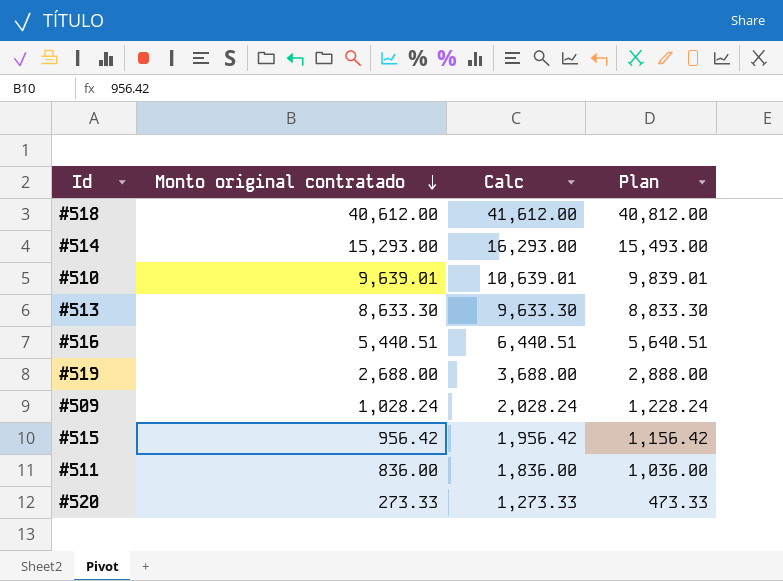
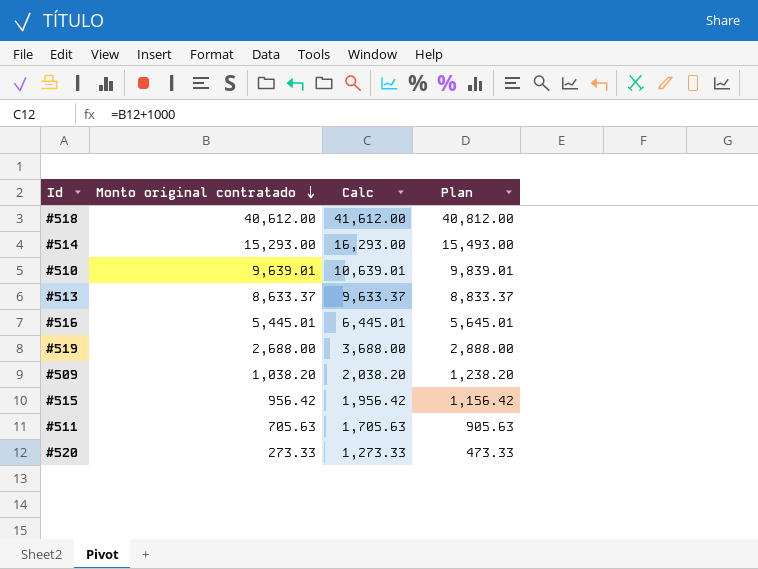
#513 | Monto original contratado: 8,633.30 -> 8,633.37
#513 | Calc: 9,633.30 -> 9,633.37
#513 | Plan: 8,833.30 -> 8,833.37
#516 | Monto original contratado: 5,440.51 -> 5,445.01
#516 | Calc: 6,440.51 -> 6,445.01
#516 | Plan: 5,640.51 -> 5,645.01
#509 | Monto original contratado: 1,028.24 -> 1,038.20
#509 | Calc: 2,028.24 -> 2,038.20
#509 | Plan: 1,228.24 -> 1,238.20
#511 | Monto original contratado: 836.00 -> 705.63
#511 | Calc: 1,836.00 -> 1,705.63
#511 | Plan: 1,036.00 -> 905.63

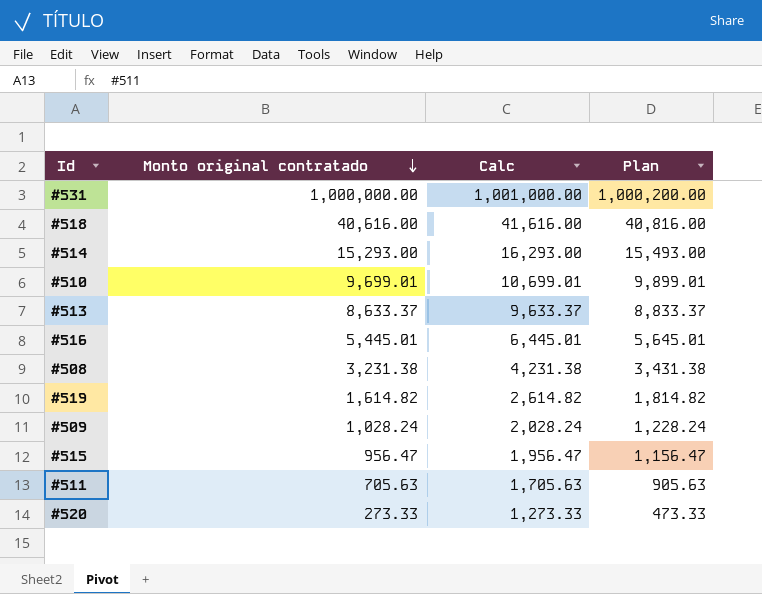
row #531: none -> 1,000,000.00 | 1,001,000.00 | 1,000,200.00
#518 | Monto original contratado: 40,612.00 -> 40,616.00
#518 | Calc: 41,612.00 -> 41,616.00
#518 | Plan: 40,812.00 -> 40,816.00
#510 | Monto original contratado: 9,639.01 -> 9,699.01
#510 | Calc: 10,639.01 -> 10,699.01
#510 | Plan: 9,839.01 -> 9,899.01
row #508: none -> 3,231.38 | 4,231.38 | 3,431.38
#519 | Monto original contratado: 2,688.00 -> 1,614.82
#519 | Calc: 3,688.00 -> 2,614.82
#519 | Plan: 2,888.00 -> 1,814.82
#509 | Monto original contratado: 1,038.20 -> 1,028.24
#509 | Calc: 2,038.20 -> 2,028.24
#509 | Plan: 1,238.20 -> 1,228.24
#515 | Monto original contratado: 956.42 -> 956.47
#515 | Calc: 1,956.42 -> 1,956.47
#515 | Plan: 1,156.42 -> 1,156.47

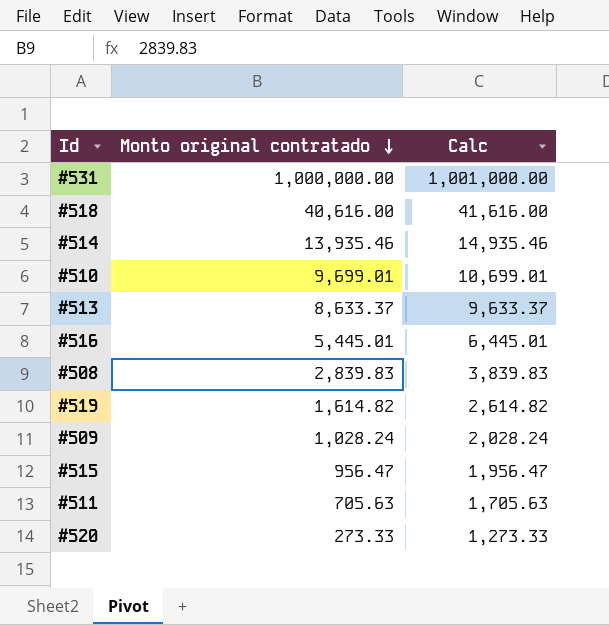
column Plan | formula: [Monto original contratado] + 200 -> none
#514 | Monto original contratado: 15,293.00 -> 13,935.46
#514 | Calc: 16,293.00 -> 14,935.46
#508 | Monto original contratado: 3,231.38 -> 2,839.83
#508 | Calc: 4,231.38 -> 3,839.83

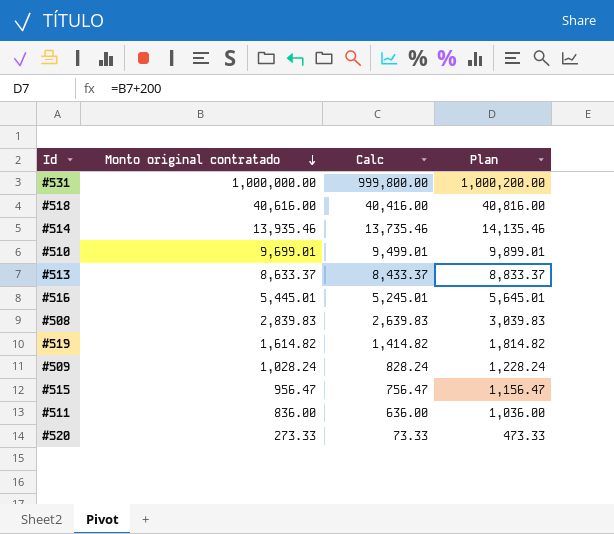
column Calc | formula: [Monto original contratado] + 1000 -> [Monto original contratado] - 200
column Plan | formula: none -> [Monto original contratado] + 200
#511 | Monto original contratado: 705.63 -> 836.00

